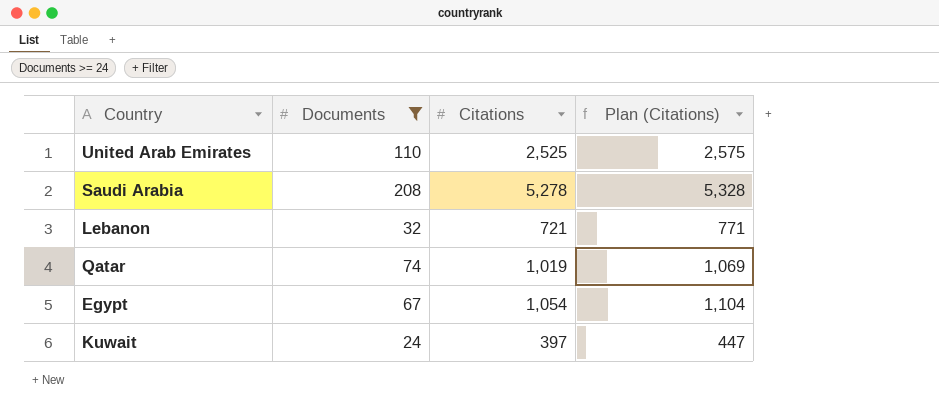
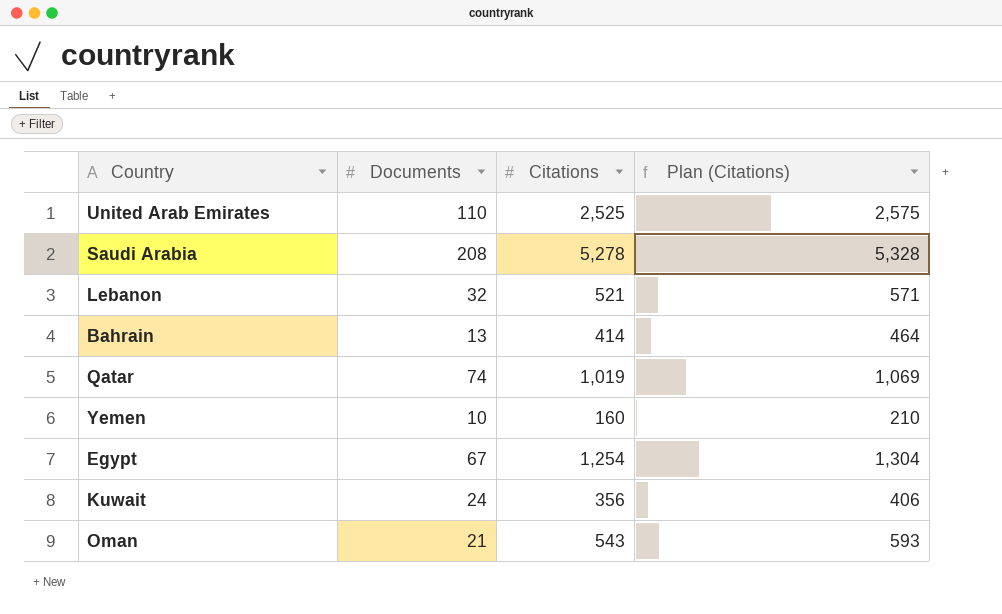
filter: Documents >= 24 -> none
Lebanon | Citations: 721 -> 521
Lebanon | Plan (Citations): 771 -> 571
Egypt | Citations: 1,054 -> 1,254
Egypt | Plan (Citations): 1,104 -> 1,304
Kuwait | Citations: 397 -> 356
Kuwait | Plan (Citations): 447 -> 406

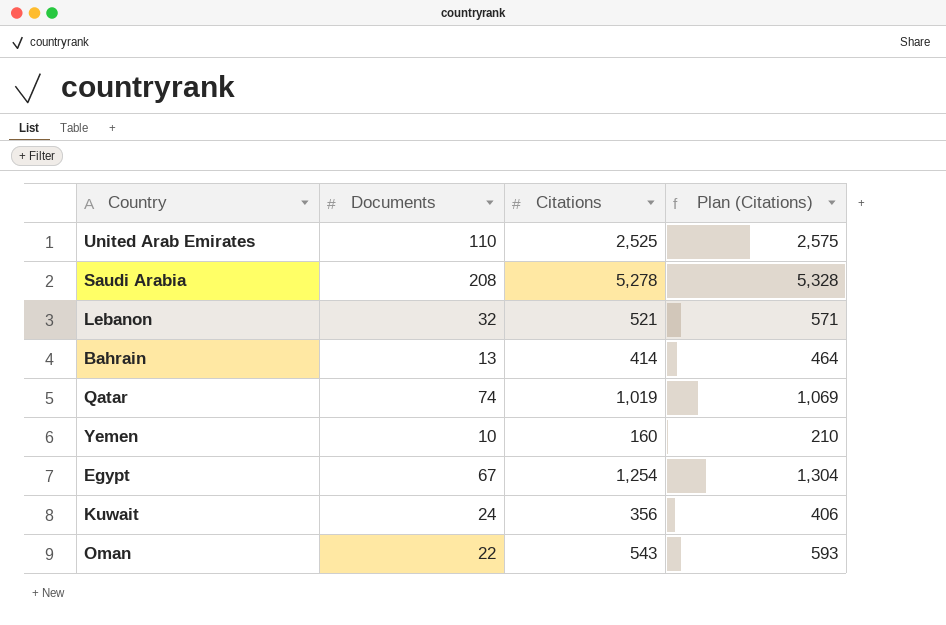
Oman | Documents: 21 -> 22

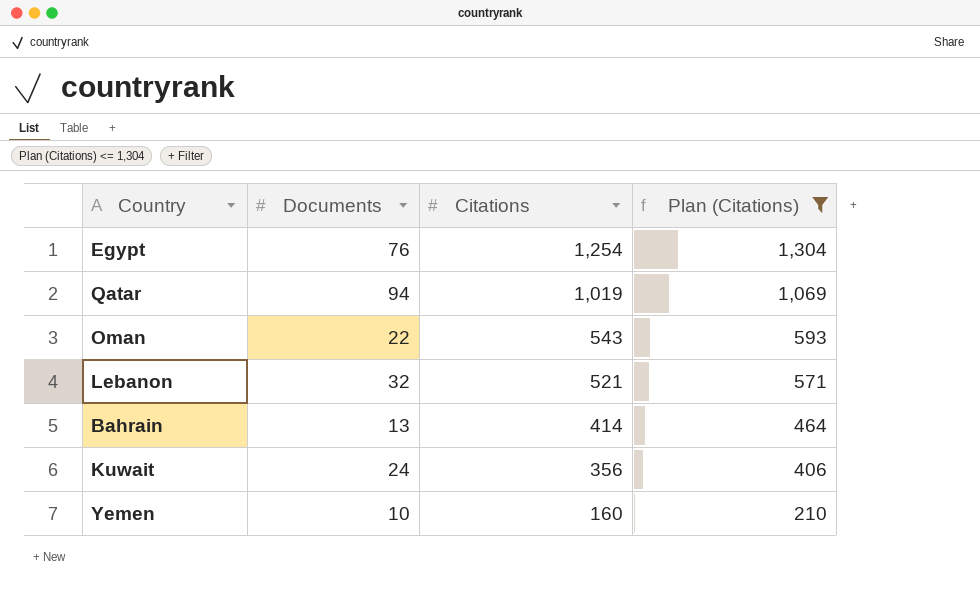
filter: none -> Plan (Citations) <= 1,304
row order: none -> Citations descending
Egypt | Documents: 67 -> 76
Qatar | Documents: 74 -> 94

